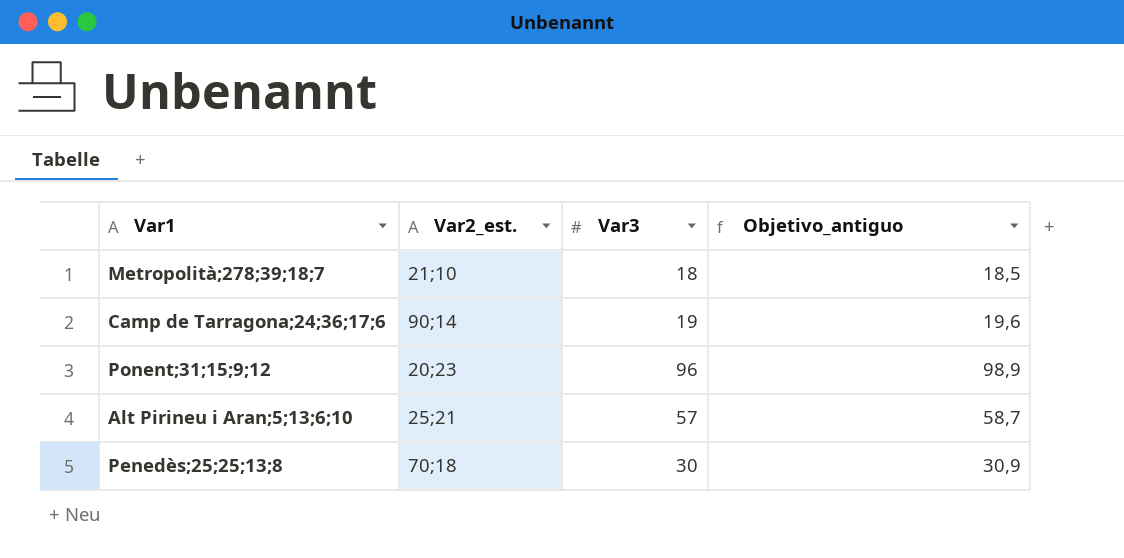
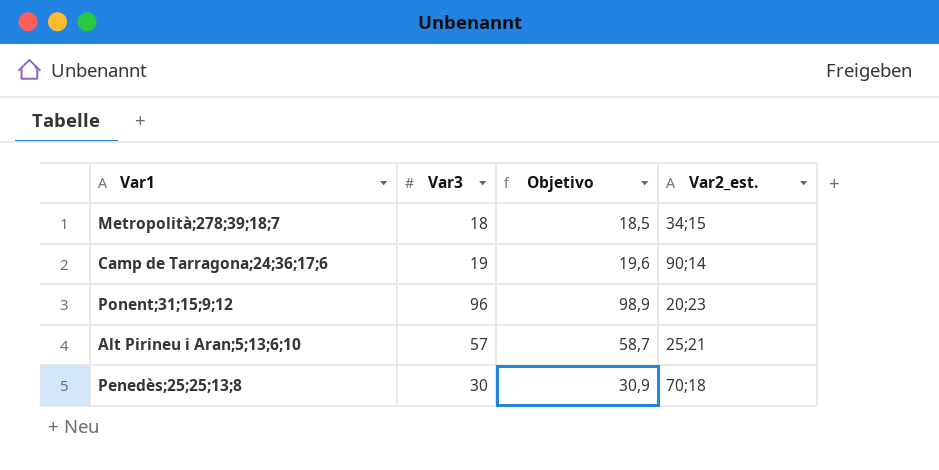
column name: Objetivo_antiguo -> Objetivo
column Var2_est. | position: 2 -> 4
Metropolità;278;39;18;7 | Var2_est.: 21;10 -> 34;15

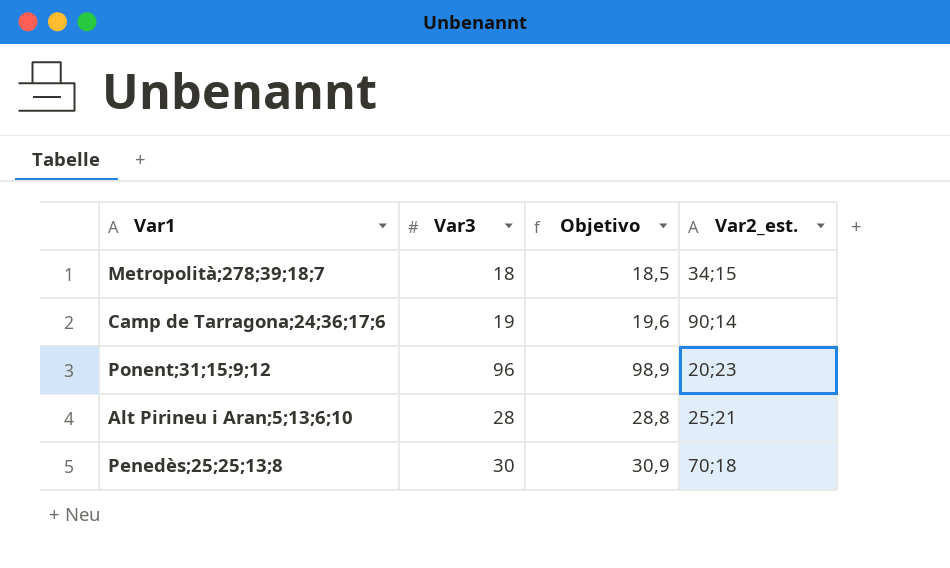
Alt Pirineu i Aran;5;13;6;10 | Var3: 57 -> 28
Alt Pirineu i Aran;5;13;6;10 | Objetivo: 58,7 -> 28,8

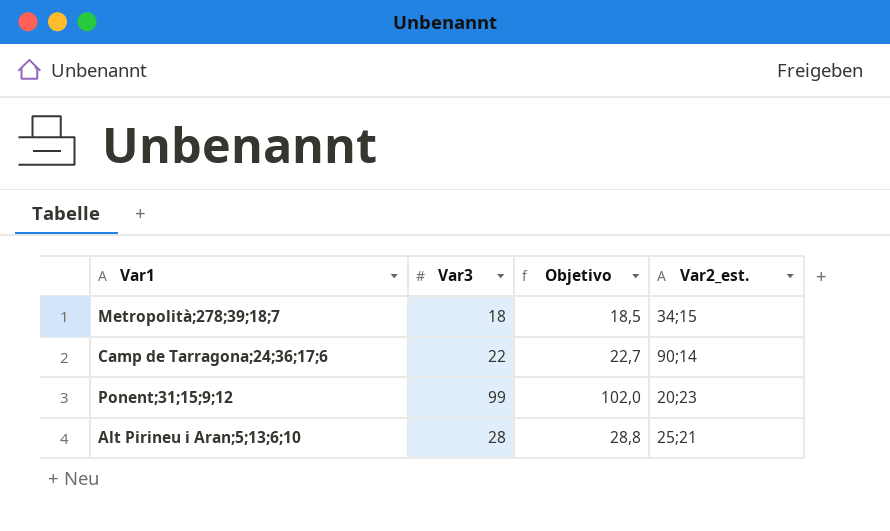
row Penedès;25;25;13;8: 30 | 30,9 | 70;18 -> none
Camp de Tarragona;24;36;17;6 | Var3: 19 -> 22
Camp de Tarragona;24;36;17;6 | Objetivo: 19,6 -> 22,7
Ponent;31;15;9;12 | Var3: 96 -> 99
Ponent;31;15;9;12 | Objetivo: 98,9 -> 102,0

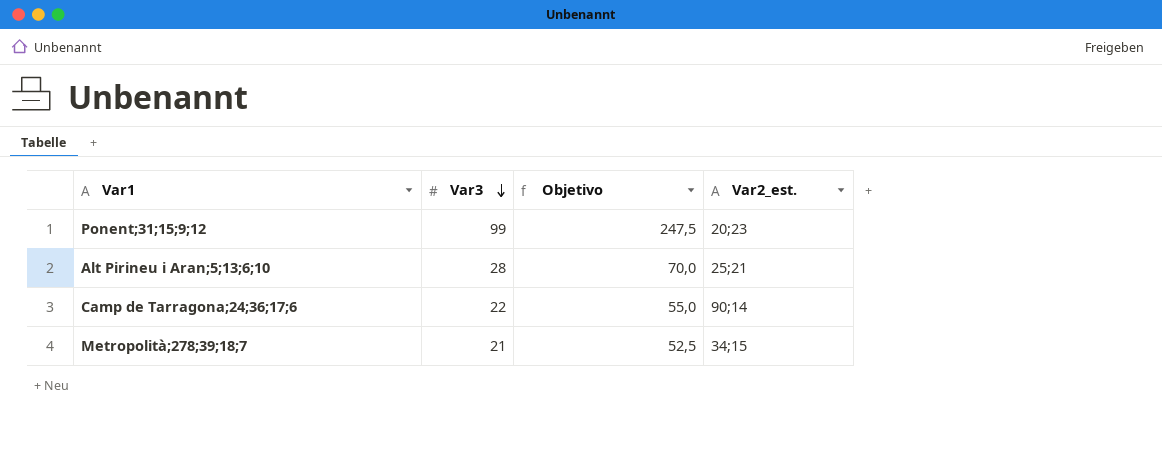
row order: none -> Var3 descending
column Objetivo | formula: [Var3] * 1,03 -> [Var3] * 2,5
Metropolità;278;39;18;7 | Var3: 18 -> 21

